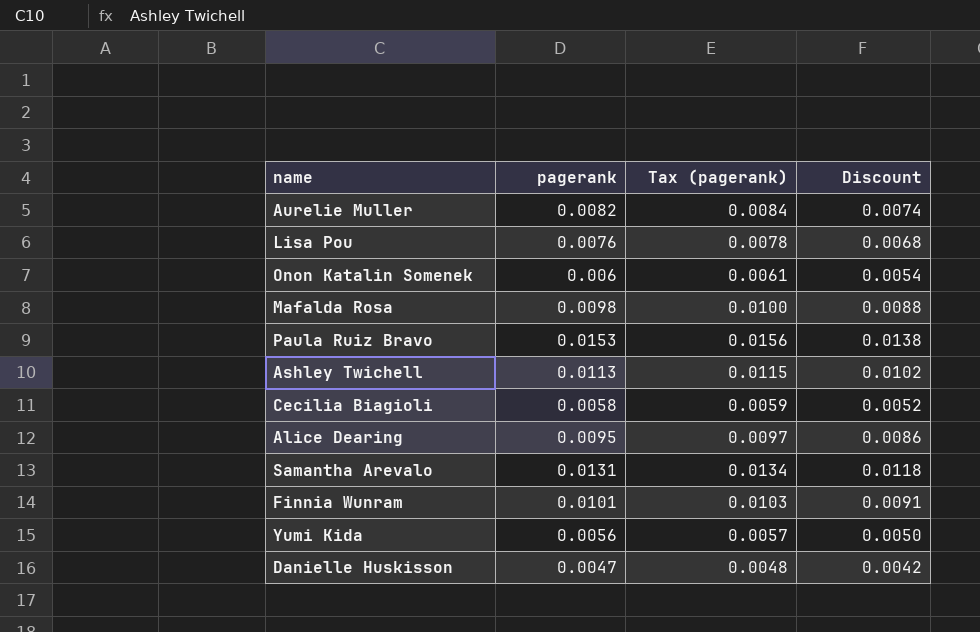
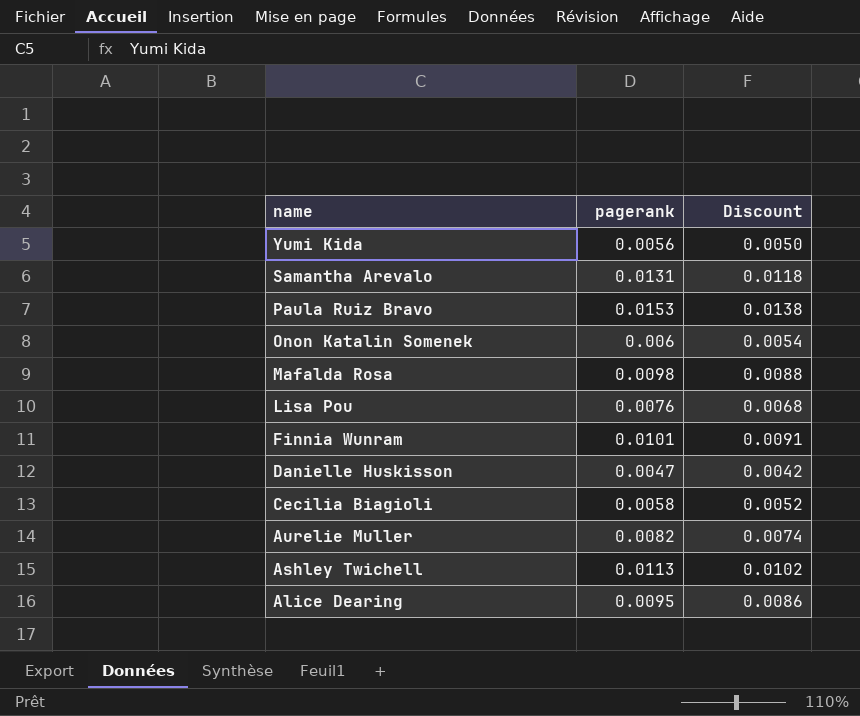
row order: none -> name descending
column Tax (pagerank) | formula: [pagerank] * 1.02 -> none

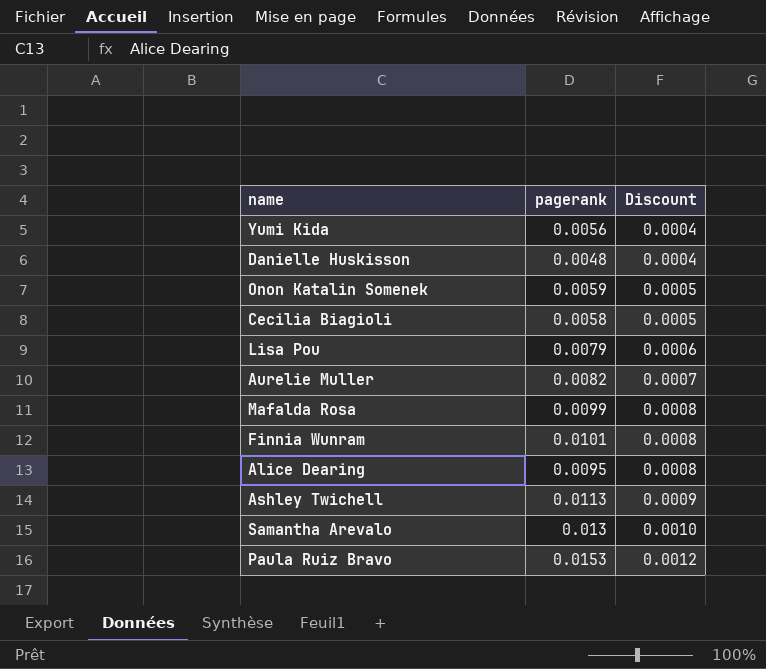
row order: name descending -> Discount ascending
column Discount | formula: [pagerank] * 0.9 -> [pagerank] * 0.08
Danielle Huskisson | pagerank: 0.0047 -> 0.0048
Onon Katalin Somenek | pagerank: 0.006 -> 0.0059
Lisa Pou | pagerank: 0.0076 -> 0.0079
Mafalda Rosa | pagerank: 0.0098 -> 0.0099
Samantha Arevalo | pagerank: 0.0131 -> 0.013

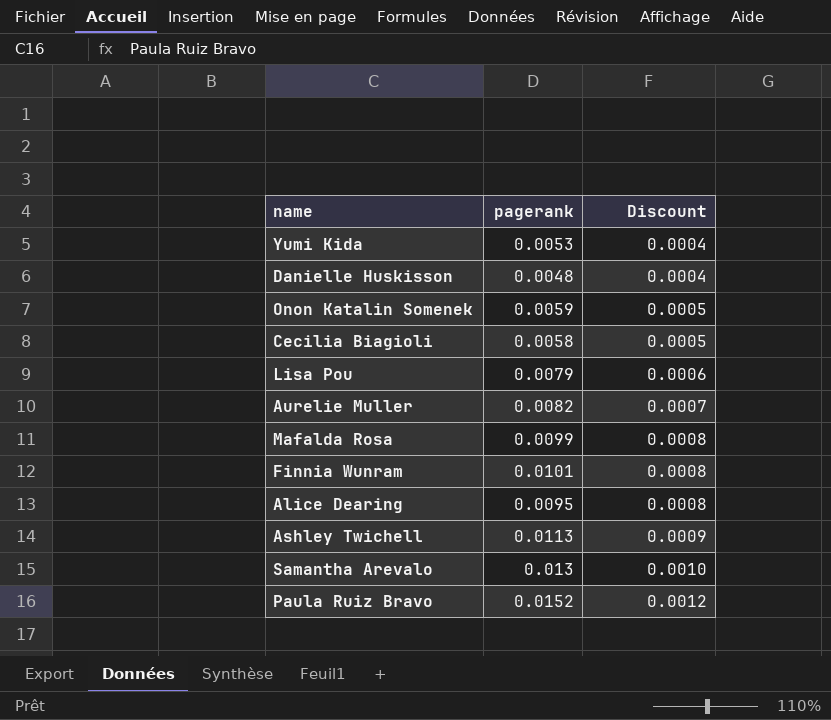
Yumi Kida | pagerank: 0.0056 -> 0.0053
Paula Ruiz Bravo | pagerank: 0.0153 -> 0.0152

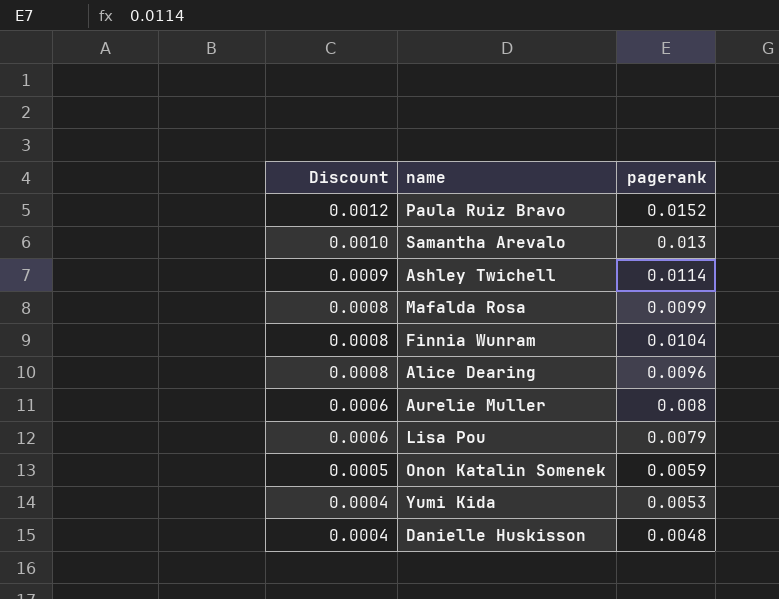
row order: Discount ascending -> Discount descending
column Discount | position: 3 -> 1
row Cecilia Biagioli: 0.0058 | 0.0005 -> none
Ashley Twichell | pagerank: 0.0113 -> 0.0114
Finnia Wunram | pagerank: 0.0101 -> 0.0104
Alice Dearing | pagerank: 0.0095 -> 0.0096
Aurelie Muller | Discount: 0.0007 -> 0.0006
Aurelie Muller | pagerank: 0.0082 -> 0.008

